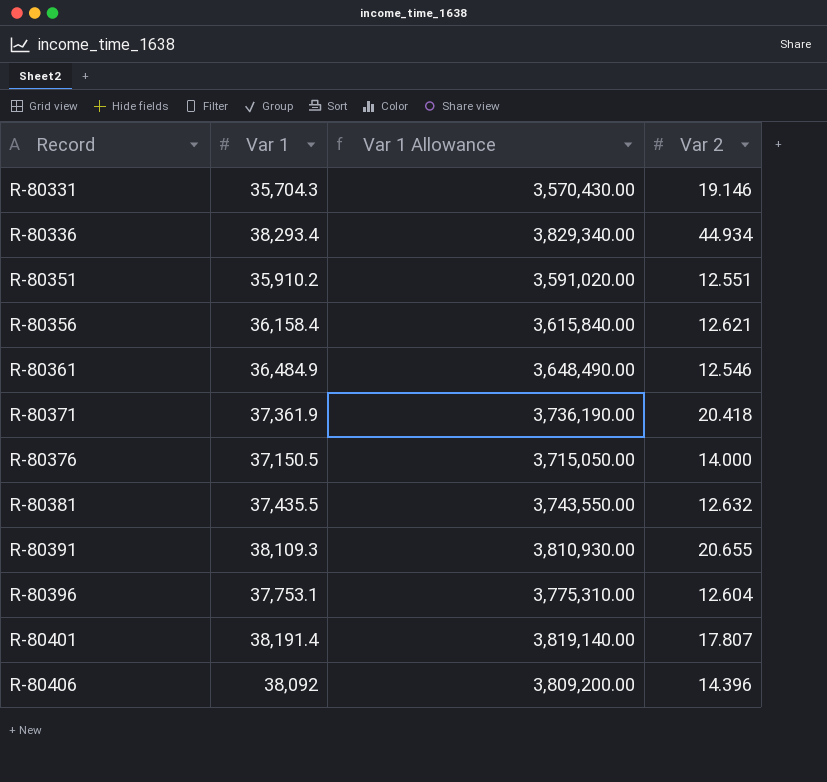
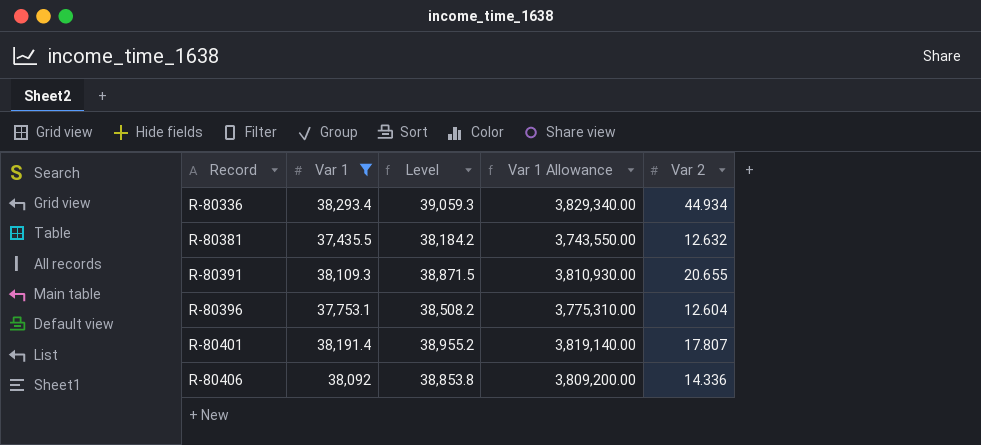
filter: none -> Var 1 >= 37,435.5
column Level | formula: none -> [Var 1] * 1.02
R-80406 | Var 2: 14.396 -> 14.336

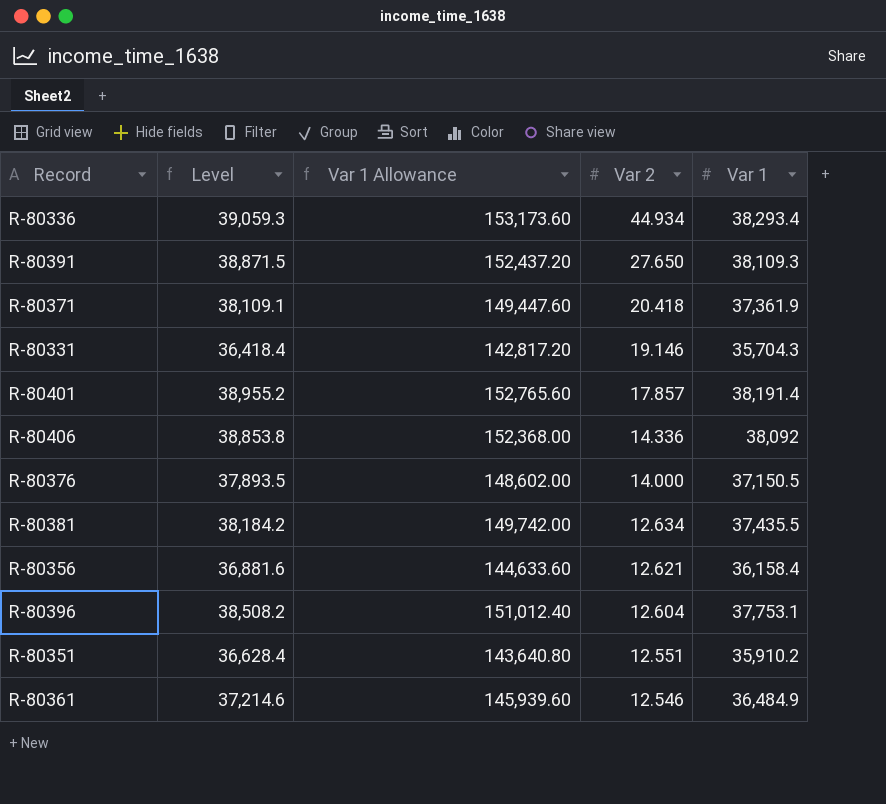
filter: Var 1 >= 37,435.5 -> none
row order: Record ascending -> Var 2 descending
column Var 1 Allowance | formula: [Var 1] * 100 -> [Var 1] * 4
column Var 1 | position: 2 -> 5
R-80391 | Var 2: 20.655 -> 27.650
R-80401 | Var 2: 17.807 -> 17.857
R-80381 | Var 2: 12.632 -> 12.634

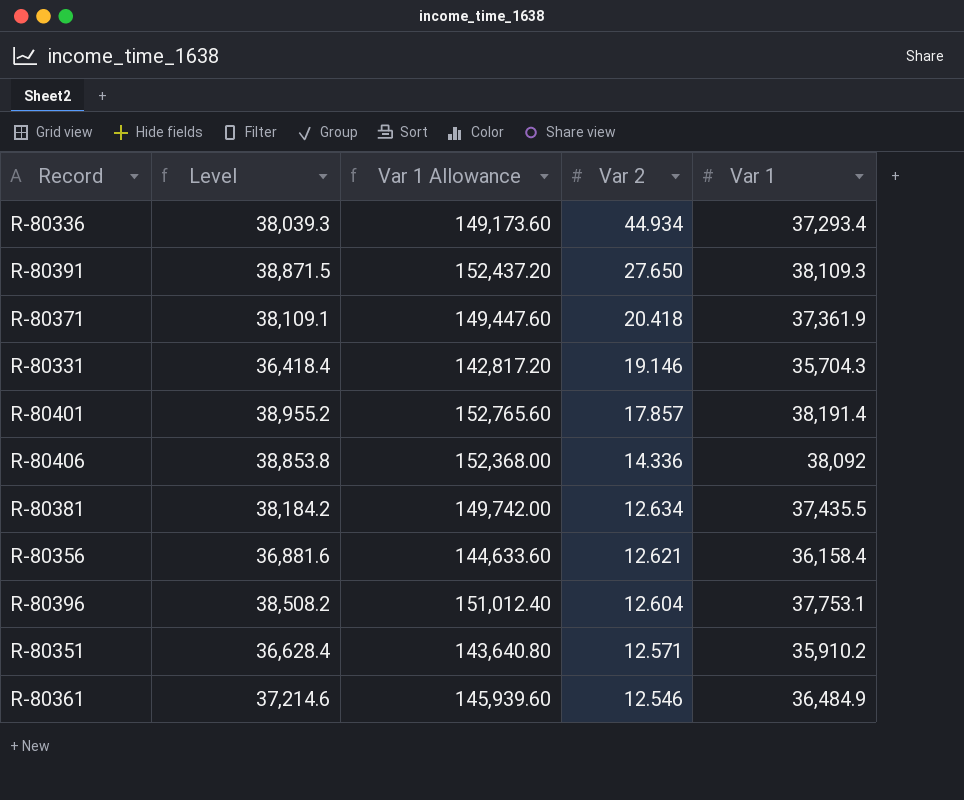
row R-80376: 37,893.5 | 148,602.00 | 14.000 | 37,150.5 -> none
R-80336 | Level: 39,059.3 -> 38,039.3
R-80336 | Var 1 Allowance: 153,173.60 -> 149,173.60
R-80336 | Var 1: 38,293.4 -> 37,293.4
R-80351 | Var 2: 12.551 -> 12.571

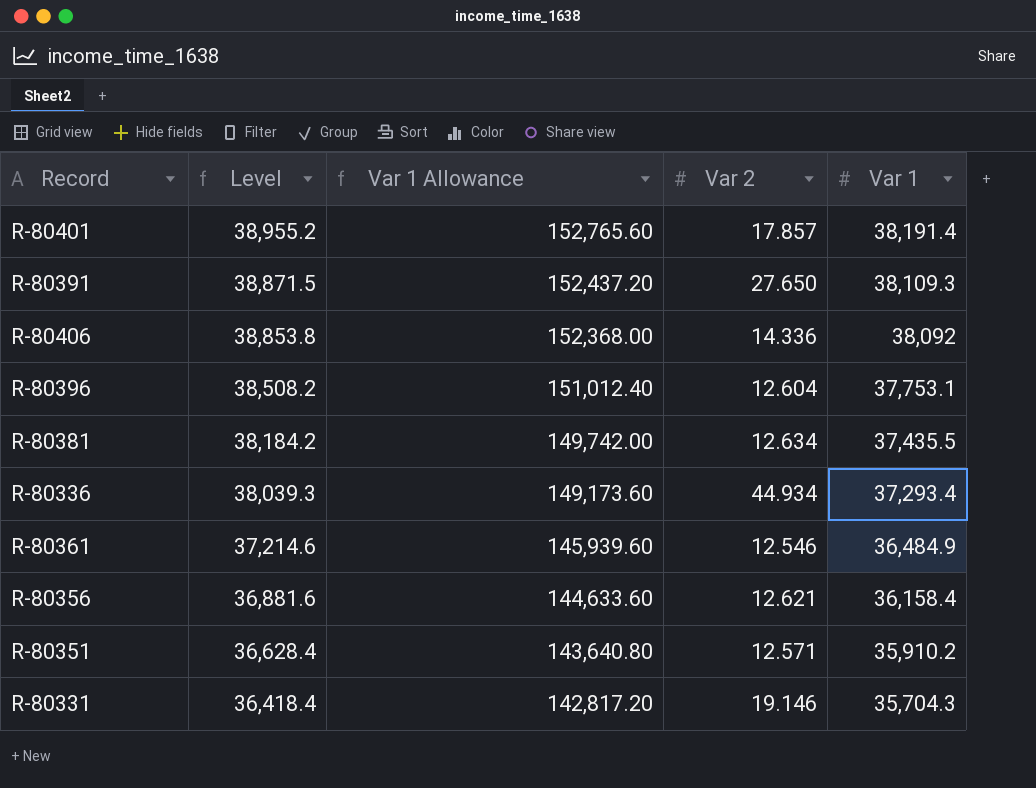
row order: Var 2 descending -> Level descending
row R-80371: 38,109.1 | 149,447.60 | 20.418 | 37,361.9 -> none

